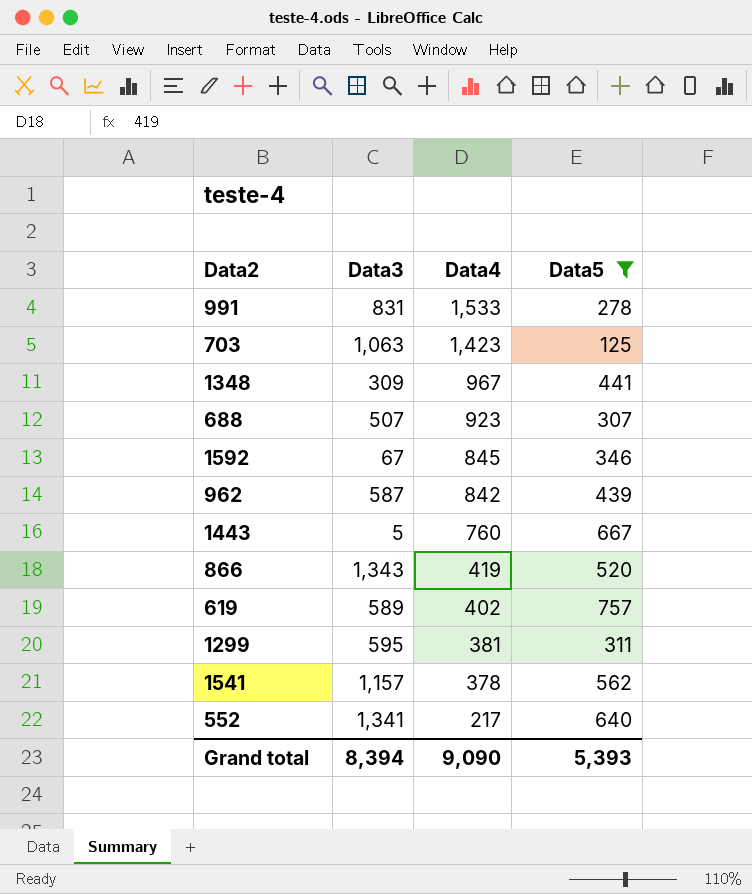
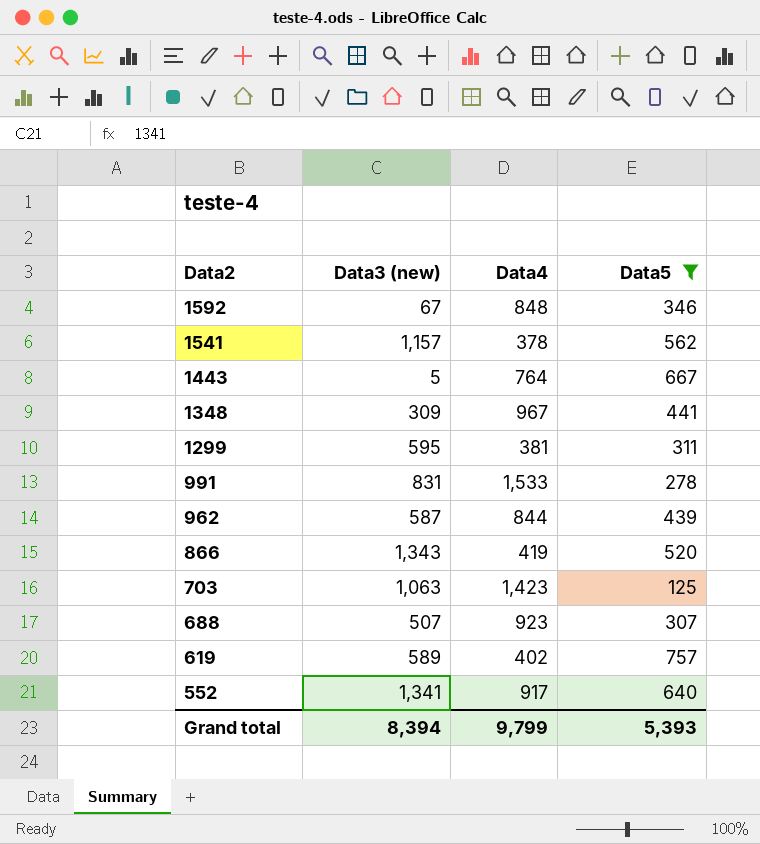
row order: Data4 descending -> Data2 descending
column name: Data3 -> Data3 (new)
1592 | Data4: 845 -> 848
1443 | Data4: 760 -> 764
962 | Data4: 842 -> 844
552 | Data4: 217 -> 917
Grand total | Data4: 9,090 -> 9,799

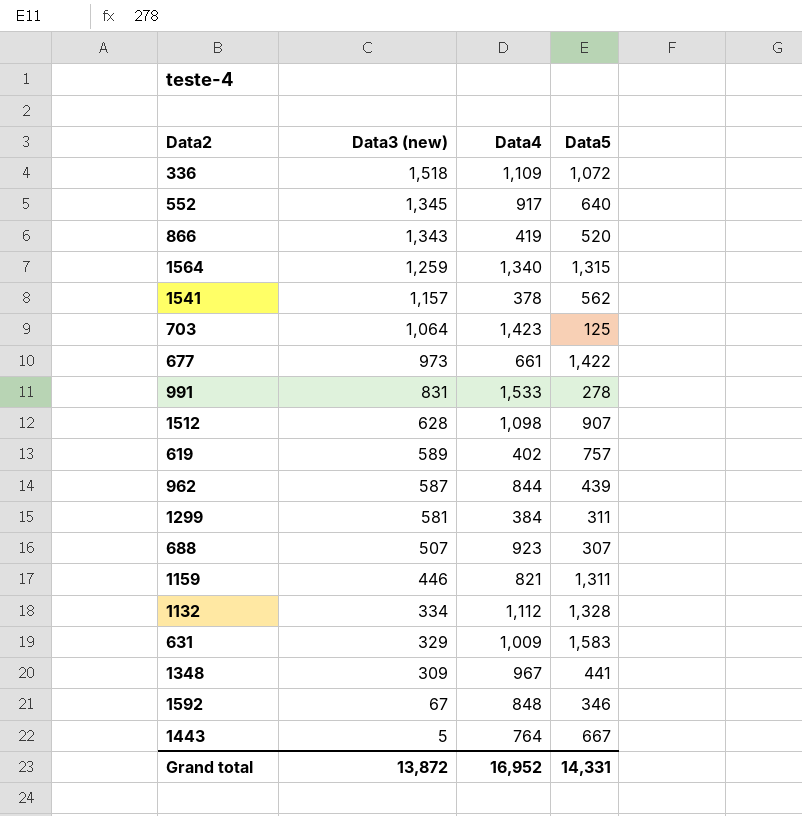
filter: Data5 <= 757 -> none
row order: Data2 descending -> Data3 (new) descending
552 | Data3 (new): 1,341 -> 1,345
703 | Data3 (new): 1,063 -> 1,064
1299 | Data3 (new): 595 -> 581
1299 | Data4: 381 -> 384
Grand total | Data3 (new): 8,394 -> 13,872
Grand total | Data4: 9,799 -> 16,952
Grand total | Data5: 5,393 -> 14,331

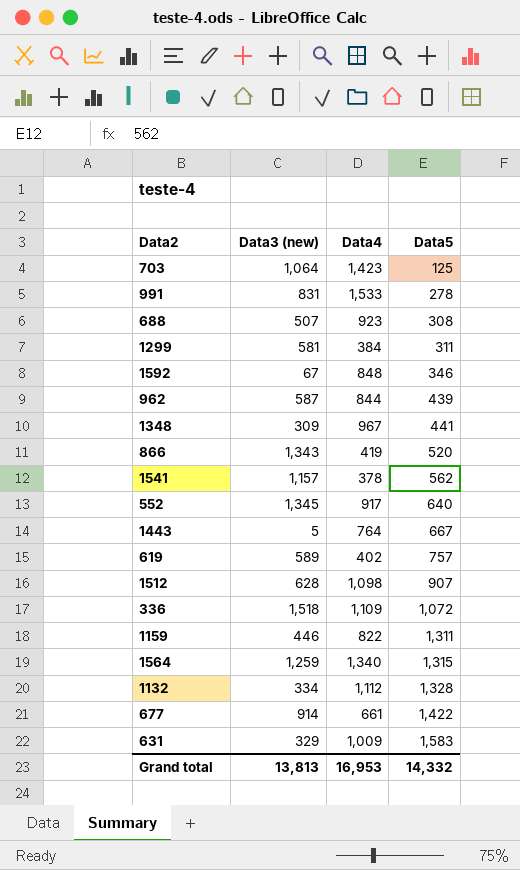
row order: Data3 (new) descending -> Data5 ascending
688 | Data5: 307 -> 308
1159 | Data4: 821 -> 822
677 | Data3 (new): 973 -> 914
Grand total | Data3 (new): 13,872 -> 13,813
Grand total | Data4: 16,952 -> 16,953
Grand total | Data5: 14,331 -> 14,332

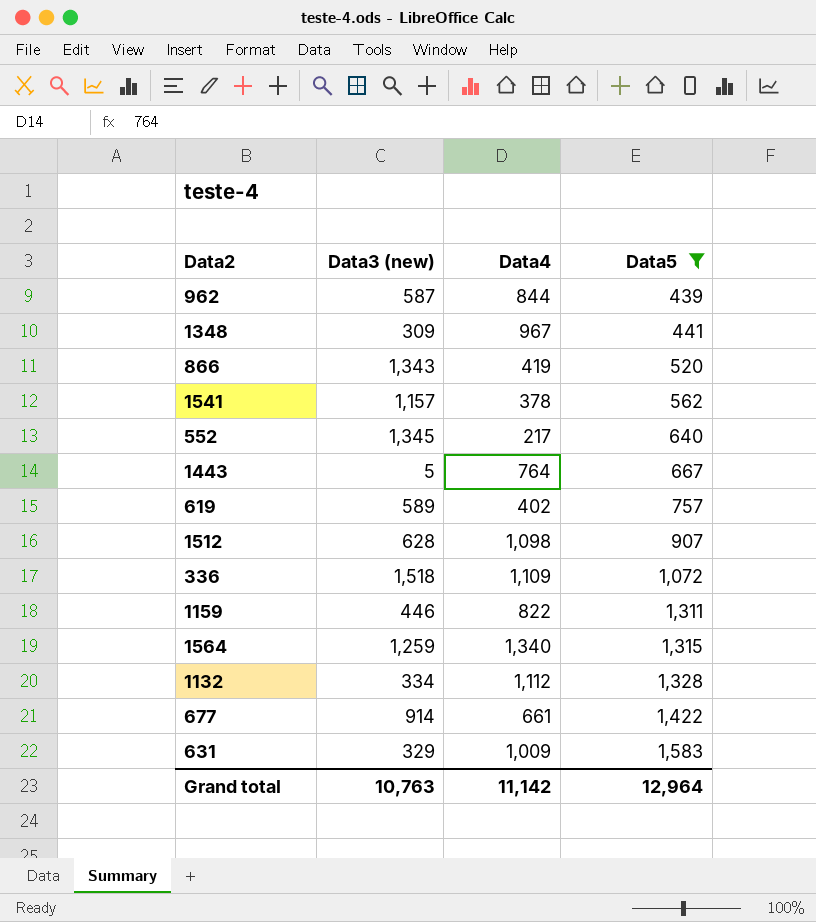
filter: none -> Data5 >= 439
552 | Data4: 917 -> 217
Grand total | Data3 (new): 13,813 -> 10,763
Grand total | Data4: 16,953 -> 11,142
Grand total | Data5: 14,332 -> 12,964

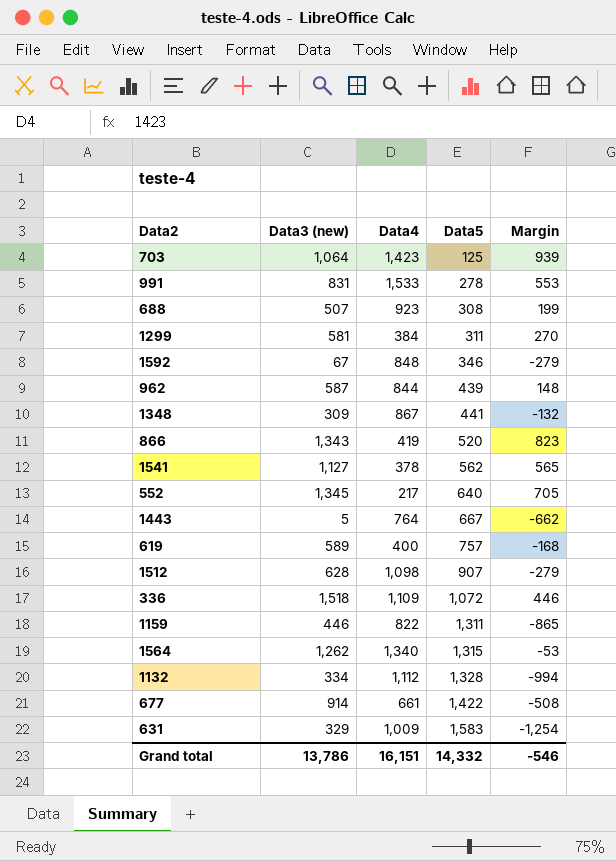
filter: Data5 >= 439 -> none
column Margin | formula: none -> [Data3 (new)] - [Data5]
1348 | Data4: 967 -> 867
1541 | Data3 (new): 1,157 -> 1,127
619 | Data4: 402 -> 400
1564 | Data3 (new): 1,259 -> 1,262
Grand total | Data3 (new): 10,763 -> 13,786
Grand total | Data4: 11,142 -> 16,151
Grand total | Data5: 12,964 -> 14,332

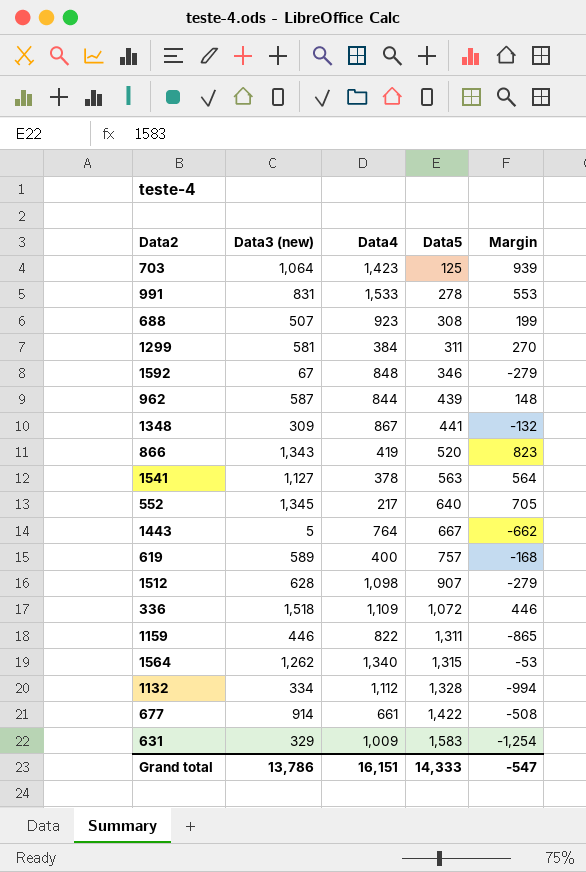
1541 | Data5: 562 -> 563
1541 | Margin: 565 -> 564
Grand total | Data5: 14,332 -> 14,333
Grand total | Margin: -546 -> -547

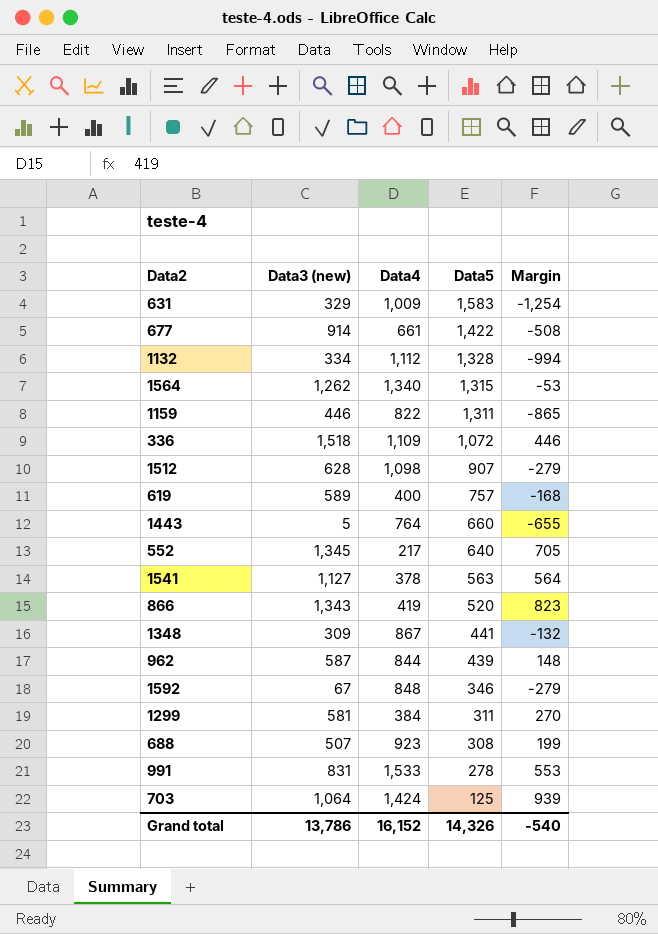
row order: Data5 ascending -> Data5 descending
1443 | Data5: 667 -> 660
1443 | Margin: -662 -> -655
703 | Data4: 1,423 -> 1,424
Grand total | Data4: 16,151 -> 16,152
Grand total | Data5: 14,333 -> 14,326
Grand total | Margin: -547 -> -540

